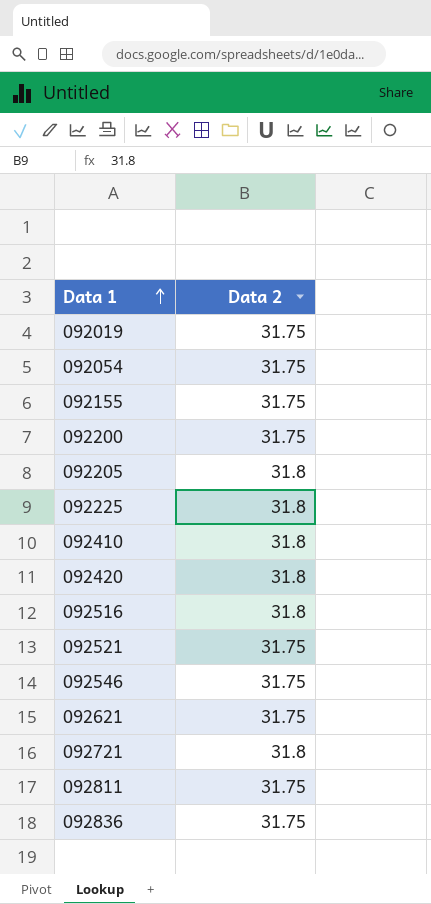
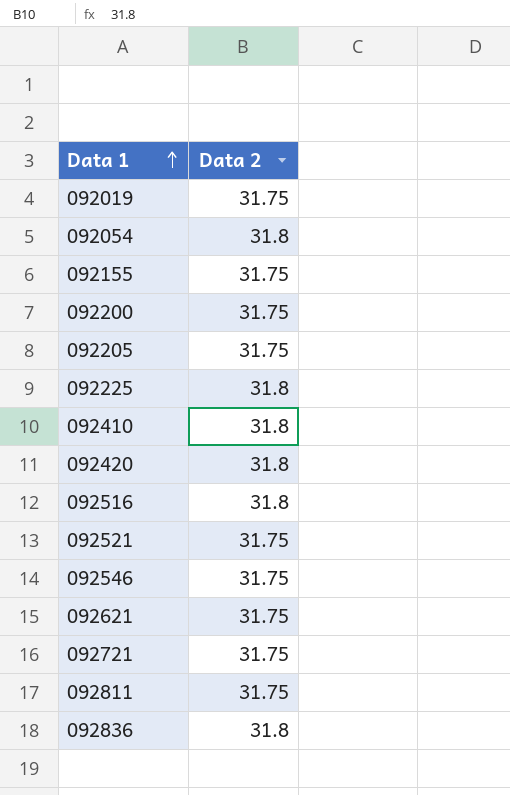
092054 | Data 2: 31.75 -> 31.8
092205 | Data 2: 31.8 -> 31.75
092721 | Data 2: 31.8 -> 31.75
092836 | Data 2: 31.75 -> 31.8

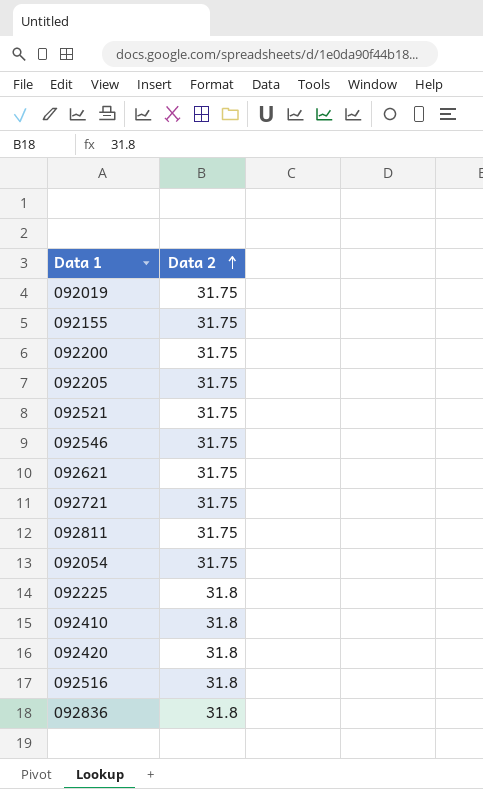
row order: Data 1 ascending -> Data 2 ascending
092054 | Data 2: 31.8 -> 31.75

